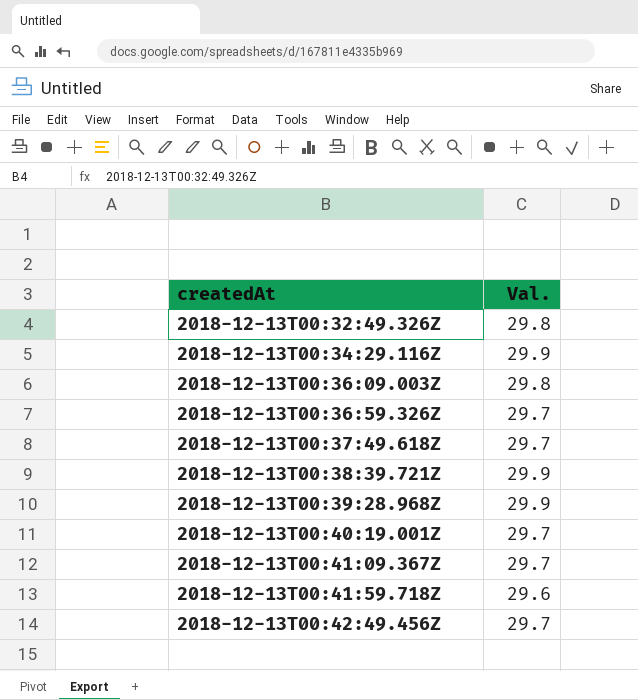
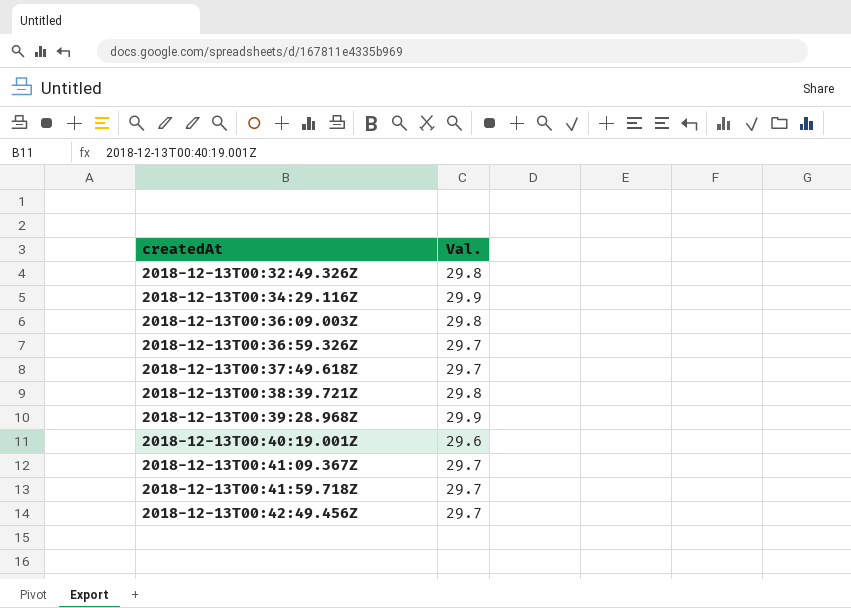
2018-12-13T00:38:39.721Z | Val.: 29.9 -> 29.8
2018-12-13T00:40:19.001Z | Val.: 29.7 -> 29.6
2018-12-13T00:41:59.718Z | Val.: 29.6 -> 29.7

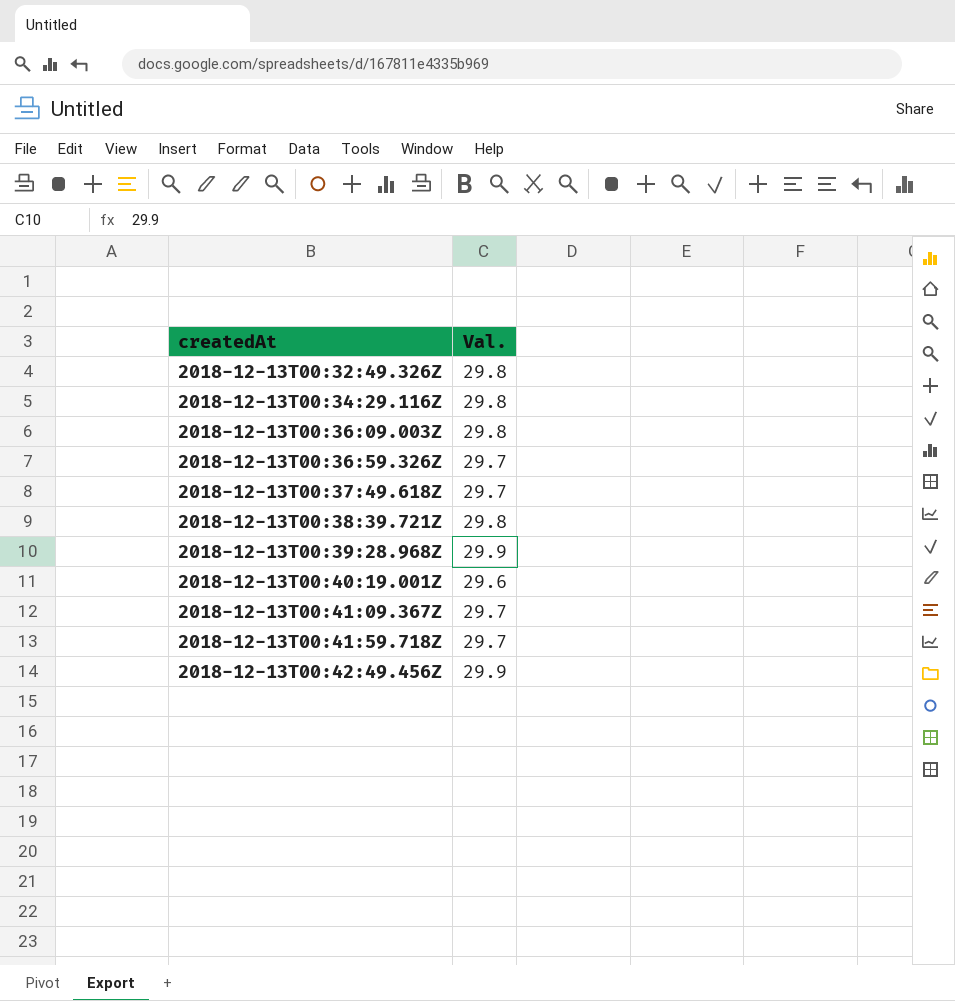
2018-12-13T00:34:29.116Z | Val.: 29.9 -> 29.8
2018-12-13T00:42:49.456Z | Val.: 29.7 -> 29.9

